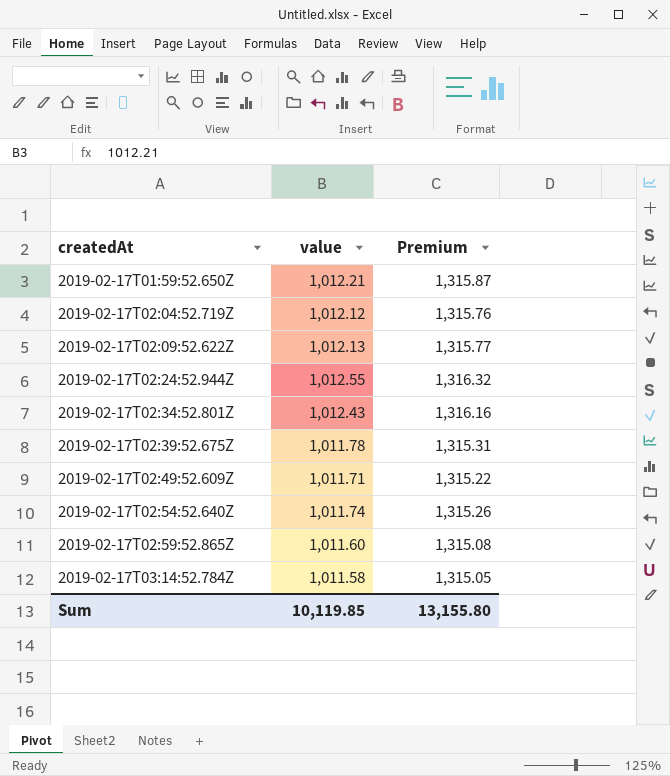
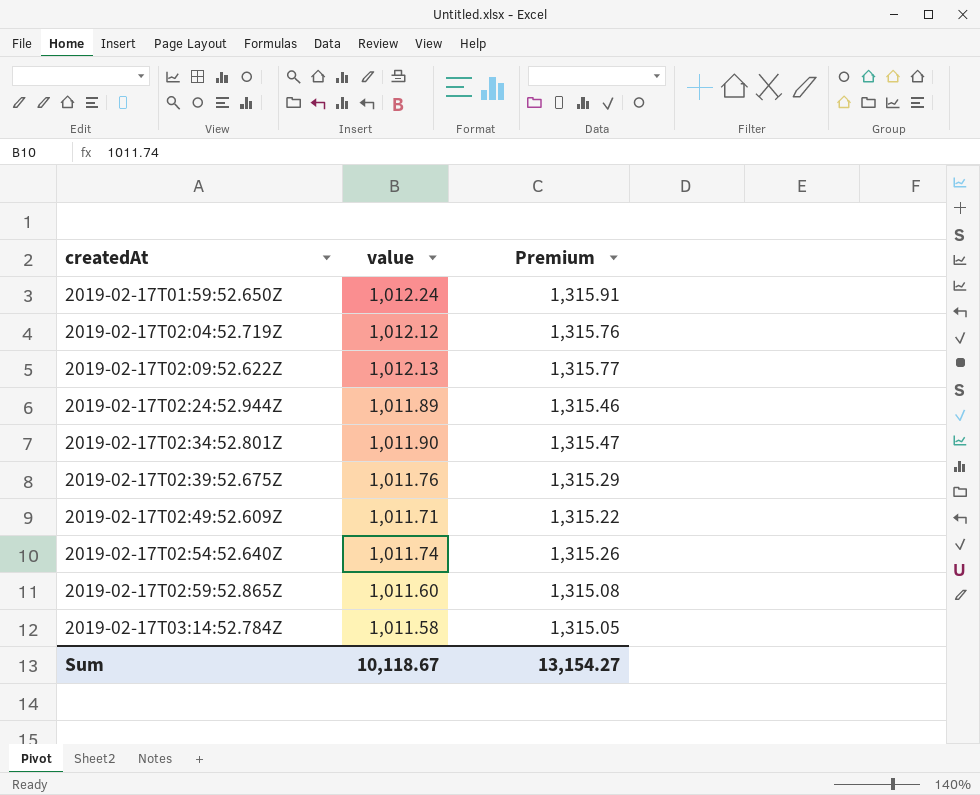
2019-02-17T01:59:52.650Z | value: 1,012.21 -> 1,012.24
2019-02-17T01:59:52.650Z | Premium: 1,315.87 -> 1,315.91
2019-02-17T02:24:52.944Z | value: 1,012.55 -> 1,011.89
2019-02-17T02:24:52.944Z | Premium: 1,316.32 -> 1,315.46
2019-02-17T02:34:52.801Z | value: 1,012.43 -> 1,011.90
2019-02-17T02:34:52.801Z | Premium: 1,316.16 -> 1,315.47
2019-02-17T02:39:52.675Z | value: 1,011.78 -> 1,011.76
2019-02-17T02:39:52.675Z | Premium: 1,315.31 -> 1,315.29
Sum | value: 10,119.85 -> 10,118.67
Sum | Premium: 13,155.80 -> 13,154.27

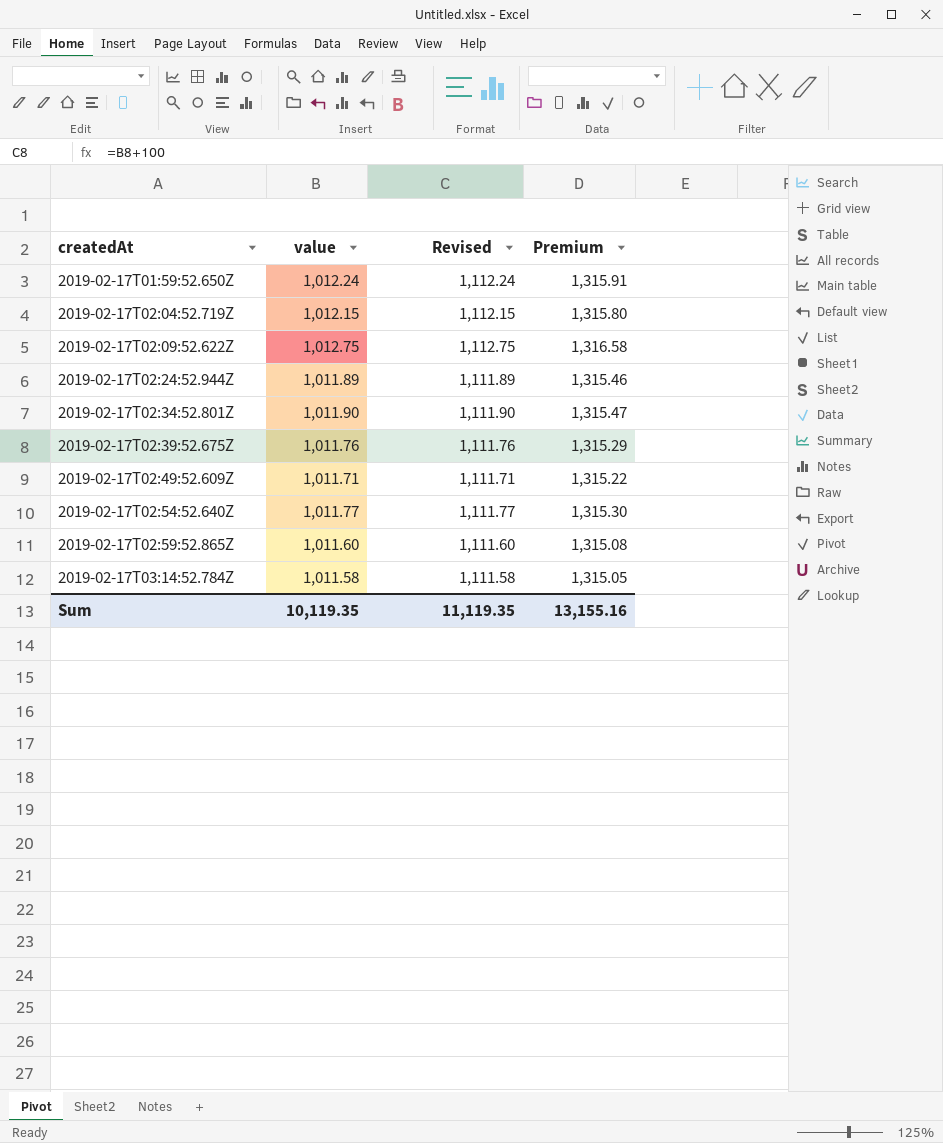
column Revised | formula: none -> [value] + 100
2019-02-17T02:04:52.719Z | value: 1,012.12 -> 1,012.15
2019-02-17T02:04:52.719Z | Premium: 1,315.76 -> 1,315.80
2019-02-17T02:09:52.622Z | value: 1,012.13 -> 1,012.75
2019-02-17T02:09:52.622Z | Premium: 1,315.77 -> 1,316.58
2019-02-17T02:54:52.640Z | value: 1,011.74 -> 1,011.77
2019-02-17T02:54:52.640Z | Premium: 1,315.26 -> 1,315.30
Sum | value: 10,118.67 -> 10,119.35
Sum | Premium: 13,154.27 -> 13,155.16

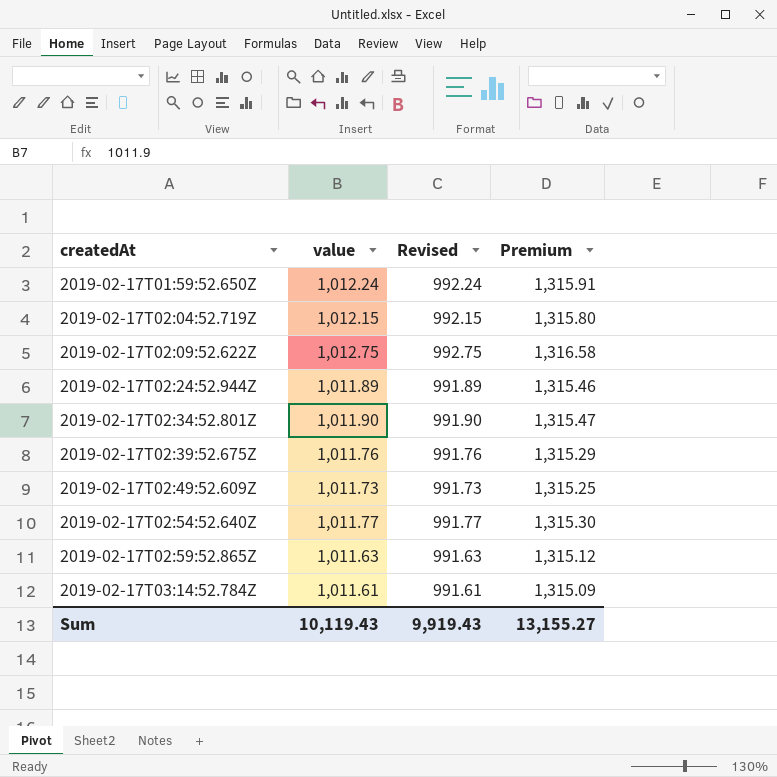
column Revised | formula: [value] + 100 -> [value] - 20
2019-02-17T02:49:52.609Z | value: 1,011.71 -> 1,011.73
2019-02-17T02:49:52.609Z | Premium: 1,315.22 -> 1,315.25
2019-02-17T02:59:52.865Z | value: 1,011.60 -> 1,011.63
2019-02-17T02:59:52.865Z | Premium: 1,315.08 -> 1,315.12
2019-02-17T03:14:52.784Z | value: 1,011.58 -> 1,011.61
2019-02-17T03:14:52.784Z | Premium: 1,315.05 -> 1,315.09
Sum | value: 10,119.35 -> 10,119.43
Sum | Revised: 11,119.35 -> 9,919.43
Sum | Premium: 13,155.16 -> 13,155.27

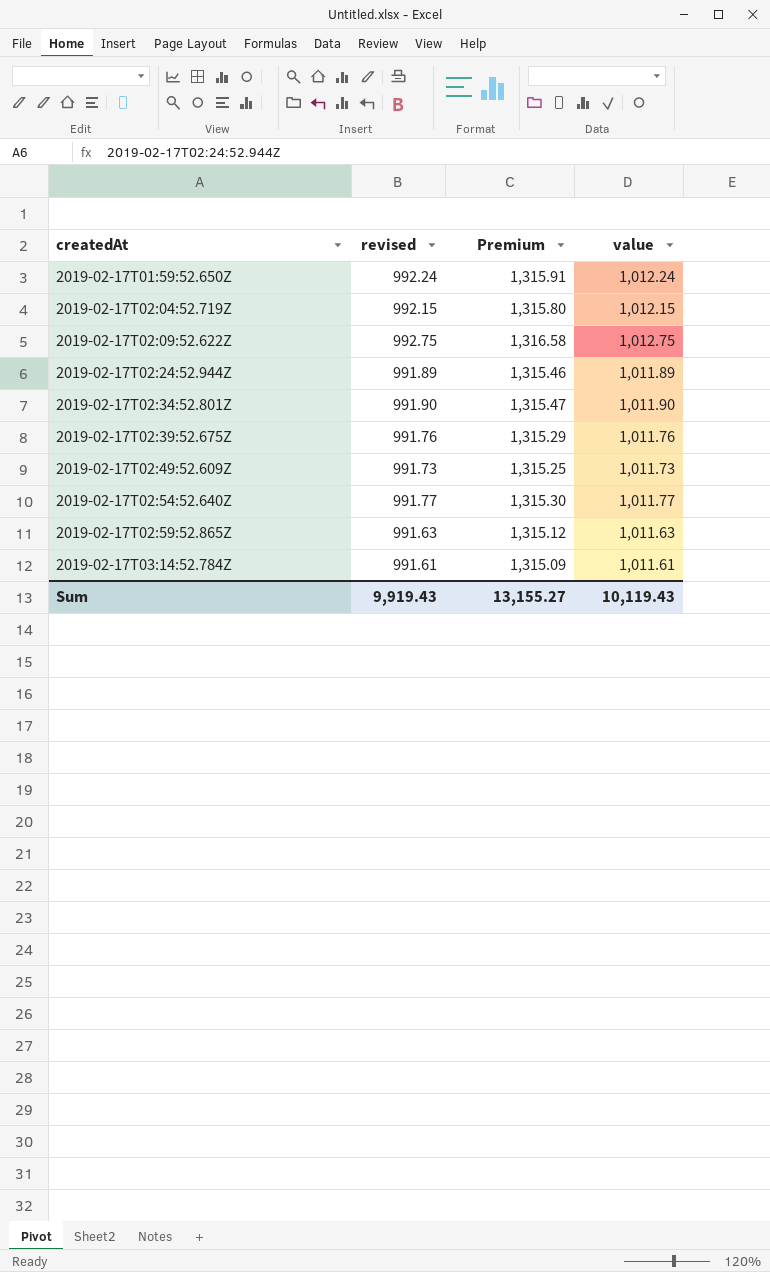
column name: Revised -> revised
column value | position: 2 -> 4

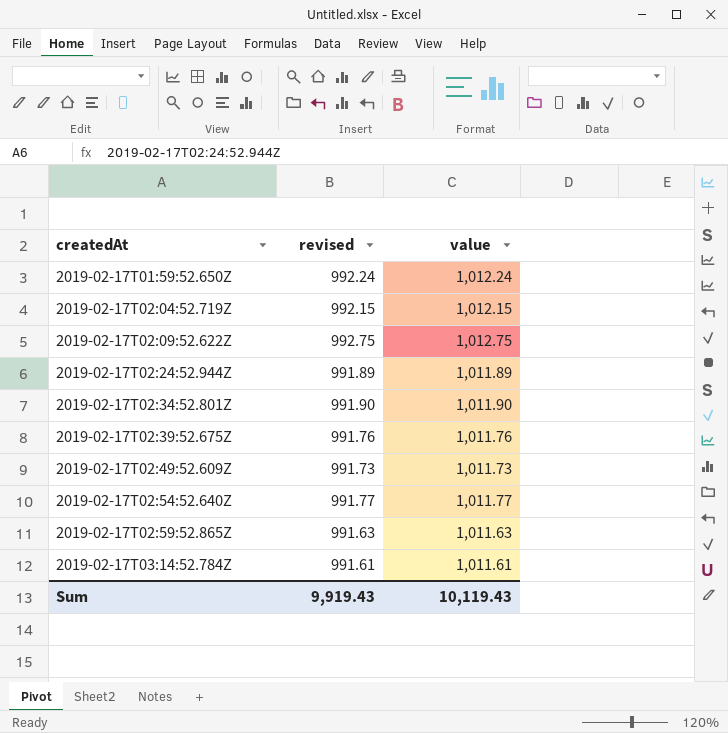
column Premium | formula: [value] * 1.3 -> none

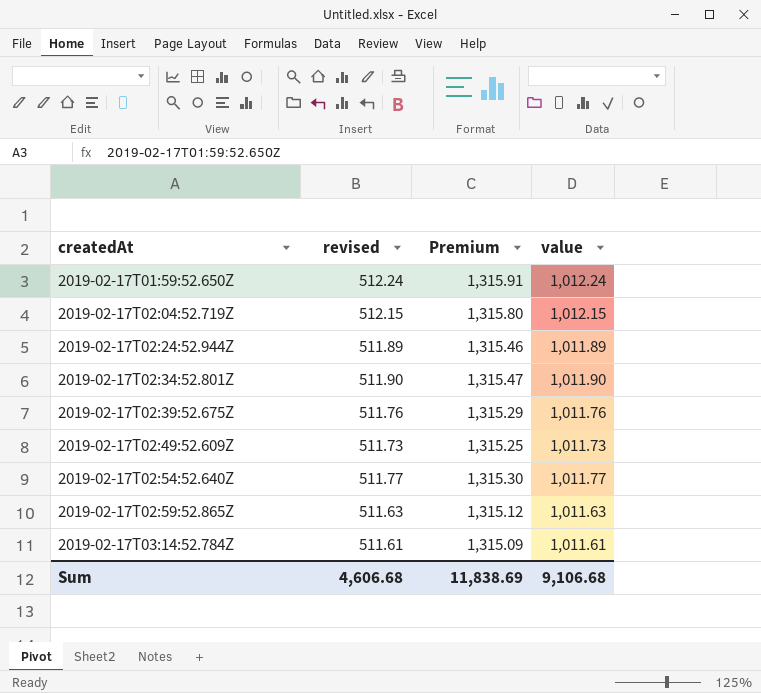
column revised | formula: [value] - 20 -> [value] - 500
column Premium | formula: none -> [value] * 1.3
row 2019-02-17T02:09:52.622Z: 992.75 | 1,012.75 -> none
Sum | revised: 9,919.43 -> 4,606.68
Sum | value: 10,119.43 -> 9,106.68

